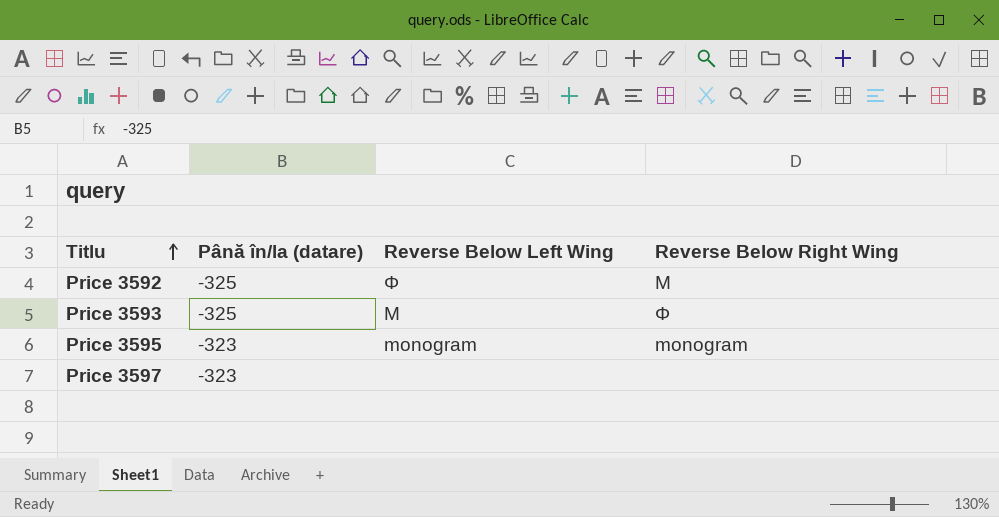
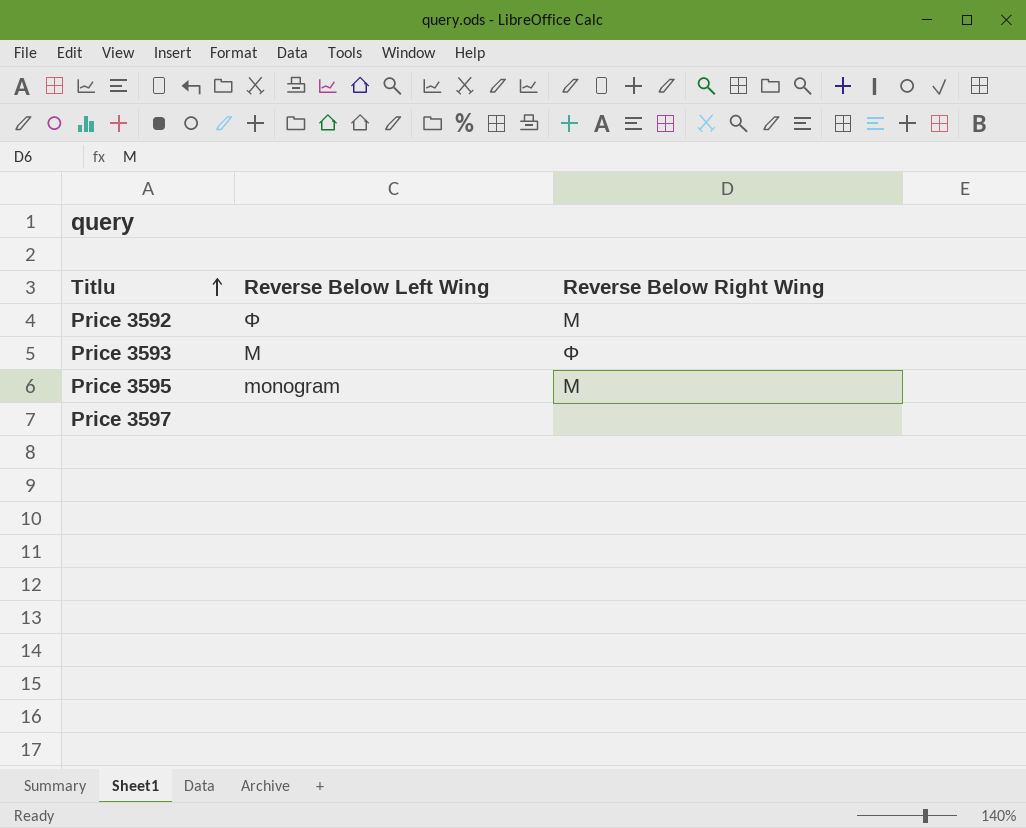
column Până în/la (datare) | position: 2 -> none
Price 3595 | Reverse Below Right Wing: monogram -> Μ

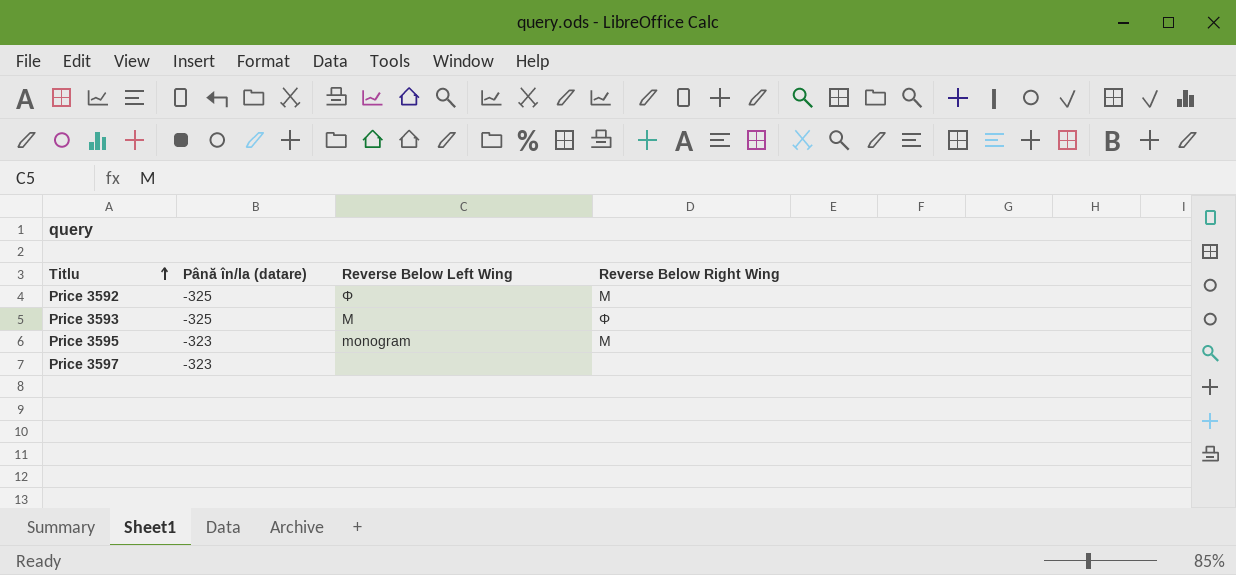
column Până în/la (datare) | position: none -> 2

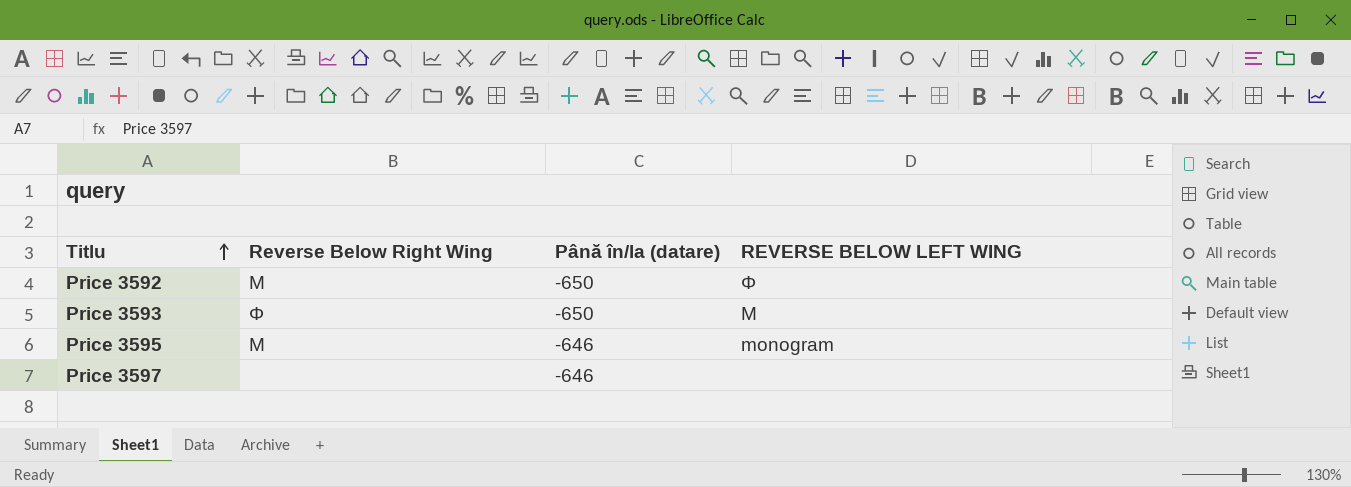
column Reverse Below Right Wing | position: 4 -> 2
column name: Reverse Below Left Wing -> REVERSE BELOW LEFT WING
Price 3592 | Până în/la (datare): -325 -> -650
Price 3593 | Până în/la (datare): -325 -> -650
Price 3595 | Până în/la (datare): -323 -> -646
Price 3597 | Până în/la (datare): -323 -> -646

